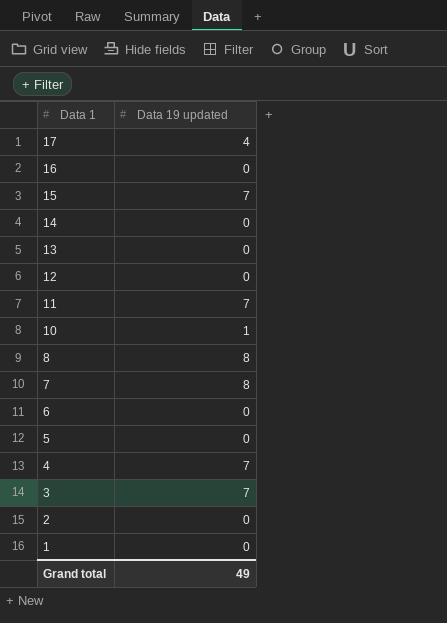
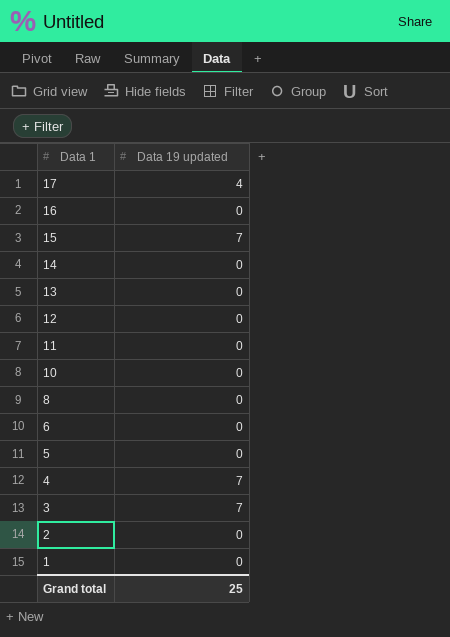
row 7: 8 -> none
11 | Data 19 updated: 7 -> 0
10 | Data 19 updated: 1 -> 0
8 | Data 19 updated: 8 -> 0
Grand total | Data 19 updated: 49 -> 25

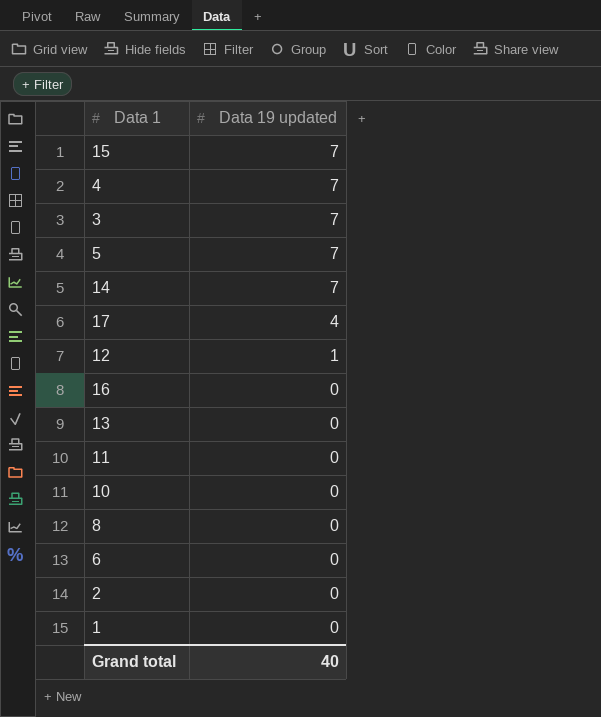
row order: Data 1 descending -> Data 19 updated descending
5 | Data 19 updated: 0 -> 7
14 | Data 19 updated: 0 -> 7
12 | Data 19 updated: 0 -> 1
Grand total | Data 19 updated: 25 -> 40

